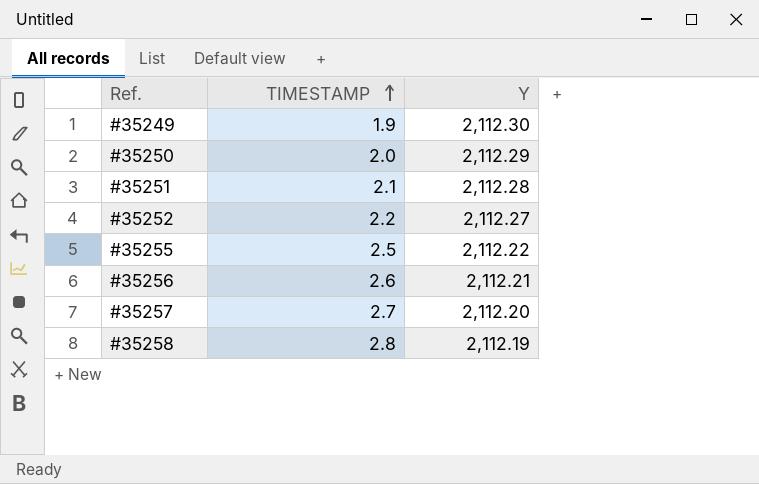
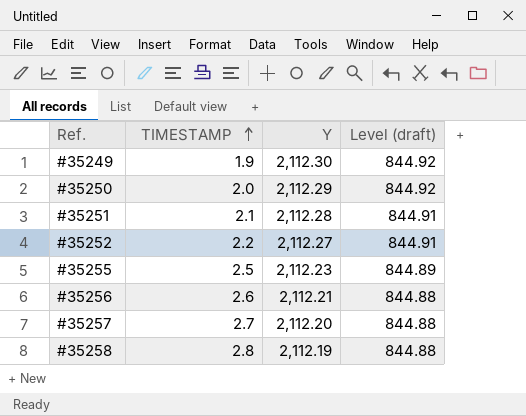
column Level (draft) | formula: none -> [Y] * 0.4
#35255 | Y: 2,112.22 -> 2,112.23

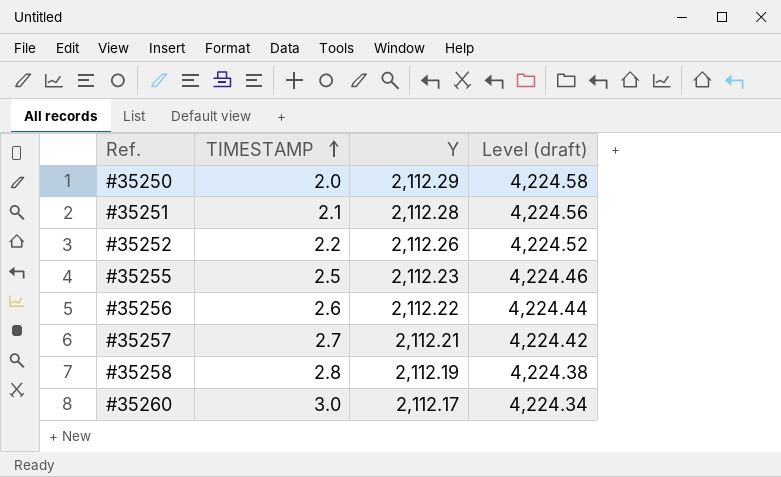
column Level (draft) | formula: [Y] * 0.4 -> [Y] * 2
row #35249: 1.9 | 2,112.30 | 844.92 -> none
#35252 | Y: 2,112.27 -> 2,112.26
#35256 | Y: 2,112.21 -> 2,112.22
#35257 | Y: 2,112.20 -> 2,112.21
row #35260: none -> 3.0 | 2,112.17 | 4,224.34

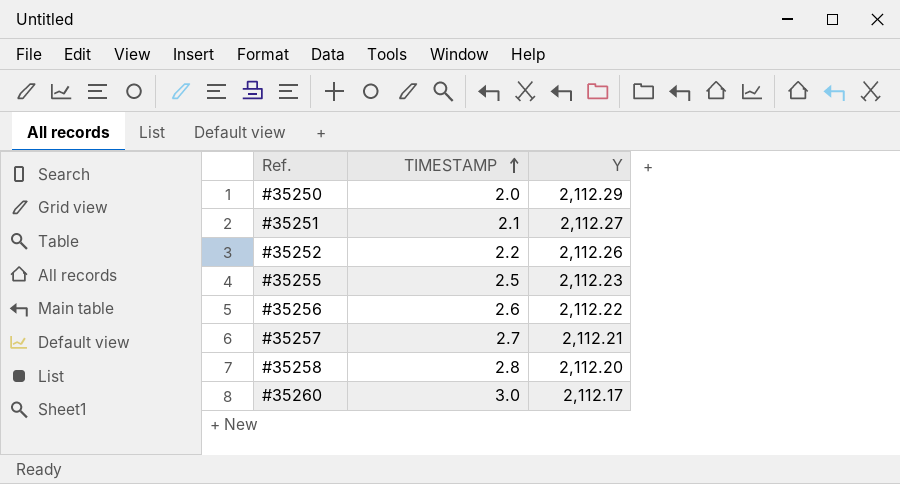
column Level (draft) | formula: [Y] * 2 -> none
#35251 | Y: 2,112.28 -> 2,112.27
#35258 | Y: 2,112.19 -> 2,112.20

